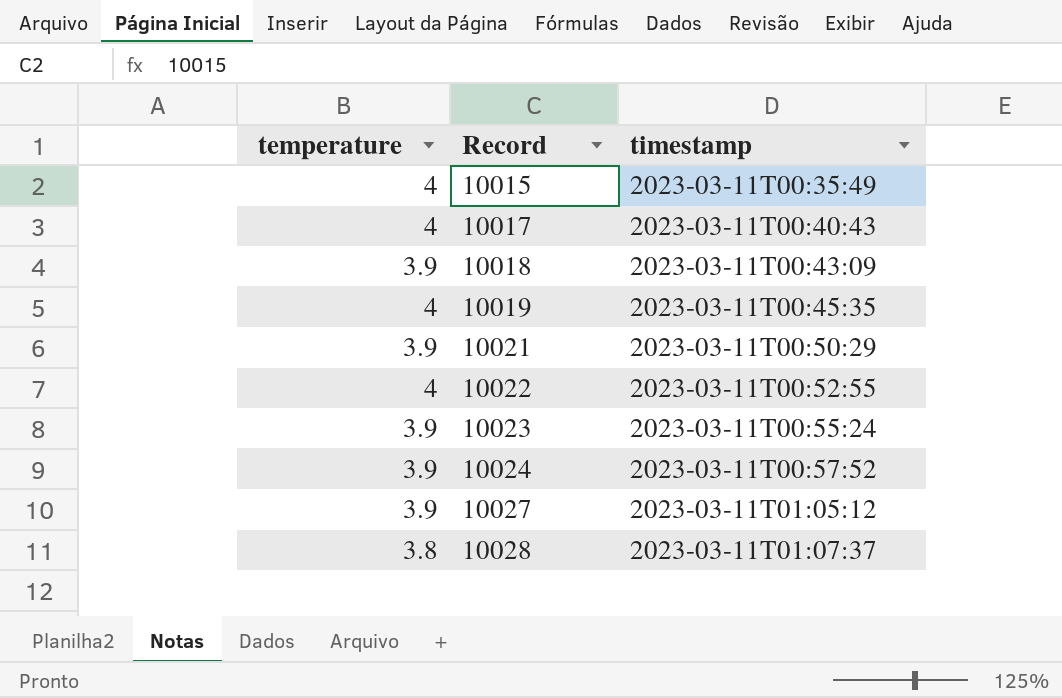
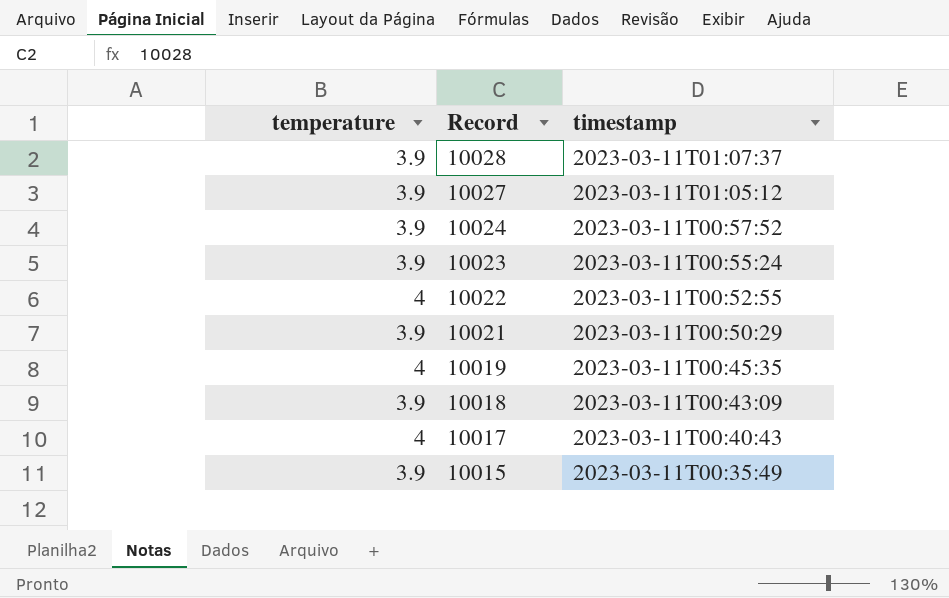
row order: Record ascending -> Record descending
10028 | temperature: 3.8 -> 3.9
10015 | temperature: 4 -> 3.9

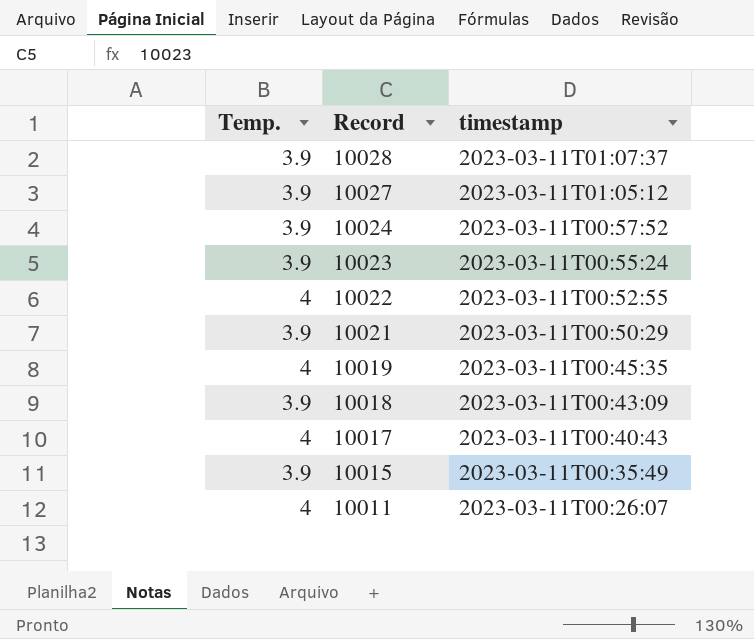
column name: temperature -> Temp.
row 10011: none -> 4 | 2023-03-11T00:26:07

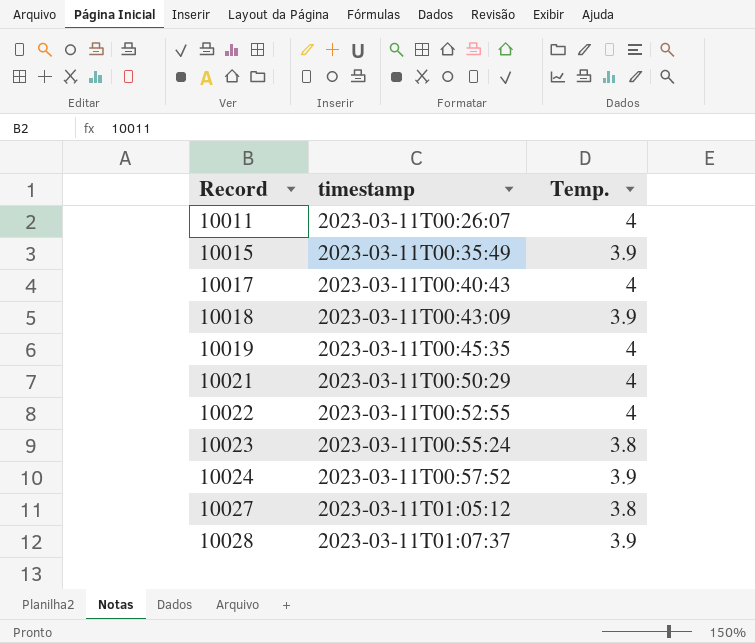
row order: Record descending -> Record ascending
column Temp. | position: 1 -> 3
10021 | Temp.: 3.9 -> 4
10023 | Temp.: 3.9 -> 3.8
10027 | Temp.: 3.9 -> 3.8

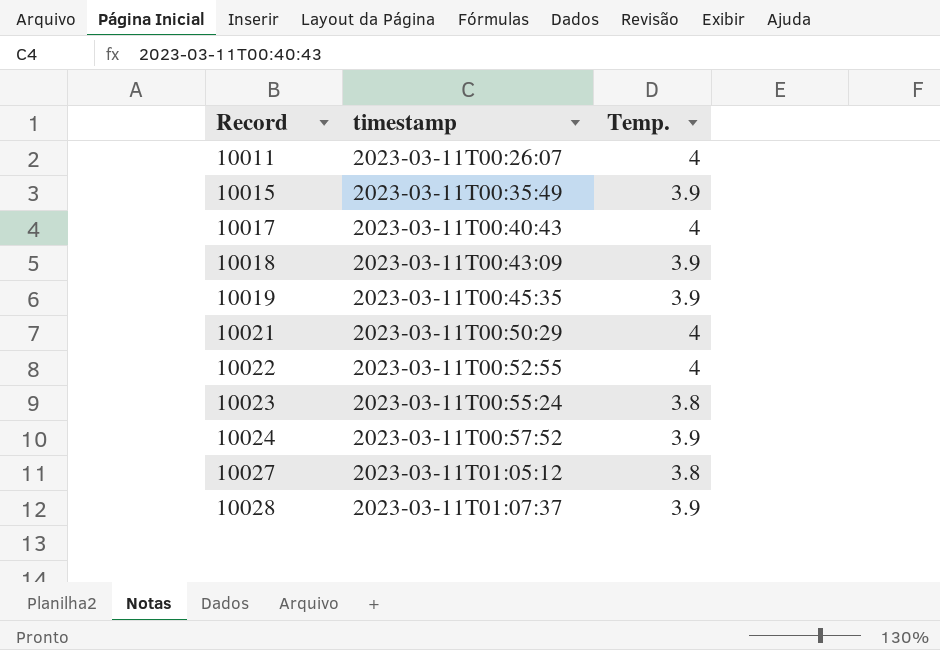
10019 | Temp.: 4 -> 3.9

